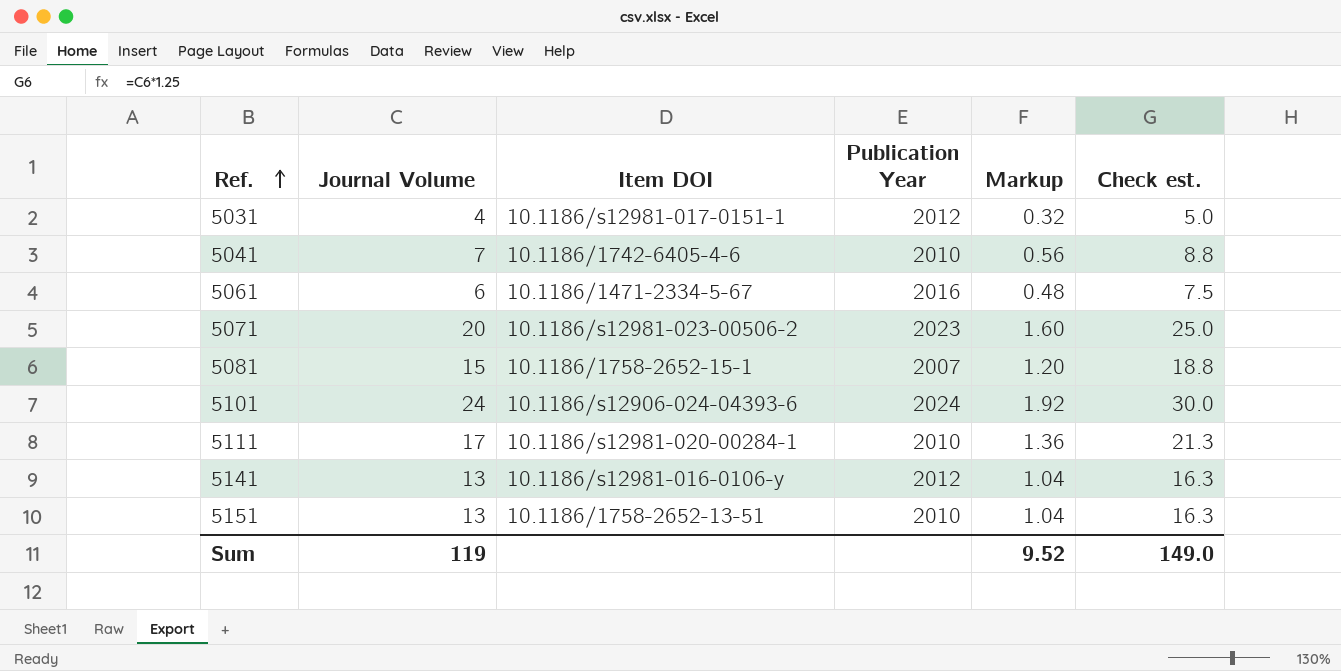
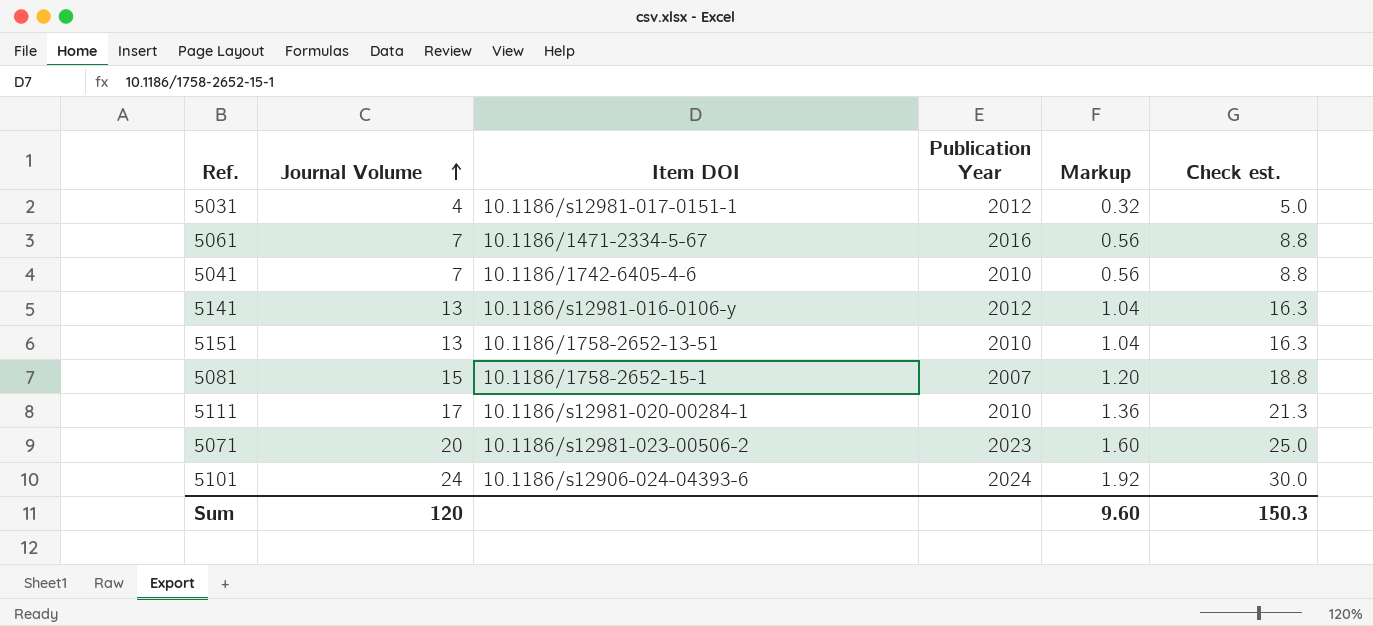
row order: Ref. ascending -> Journal Volume ascending
5061 | Journal Volume: 6 -> 7
5061 | Markup: 0.48 -> 0.56
5061 | Check est.: 7.5 -> 8.8
Sum | Journal Volume: 119 -> 120
Sum | Markup: 9.52 -> 9.60
Sum | Check est.: 149.0 -> 150.3

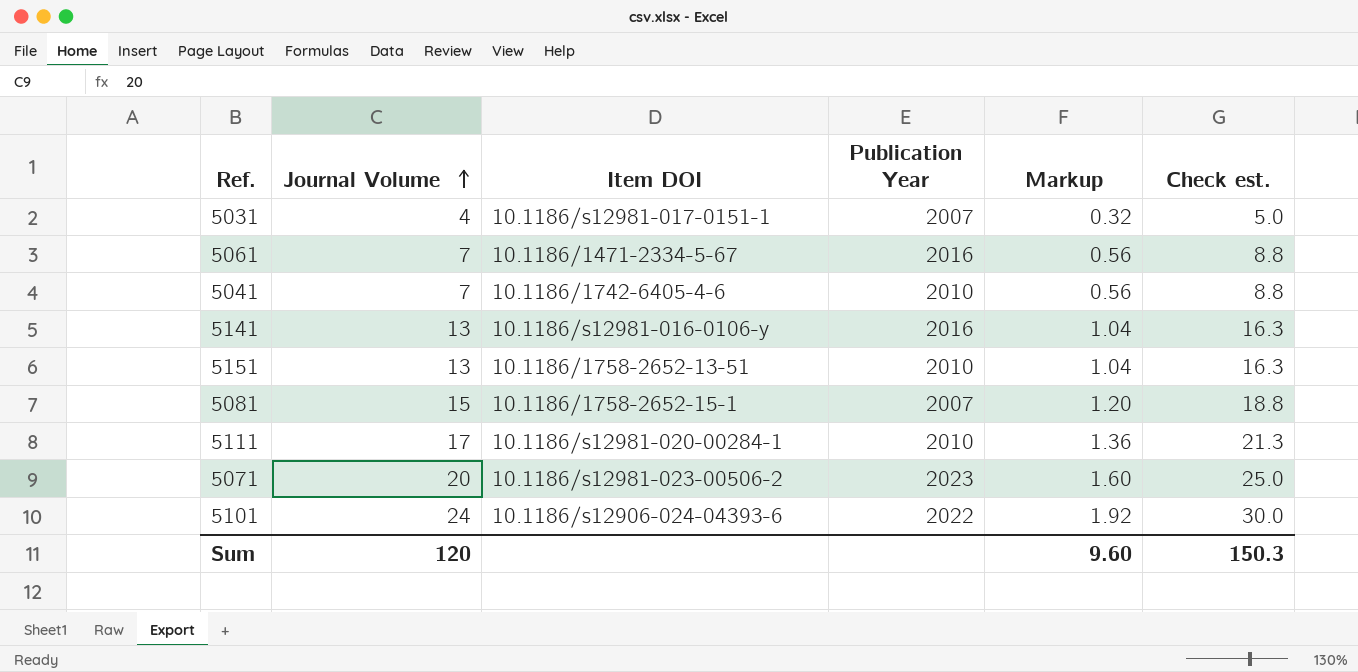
5031 | Publication Year: 2012 -> 2007
5141 | Publication Year: 2012 -> 2016
5101 | Publication Year: 2024 -> 2022

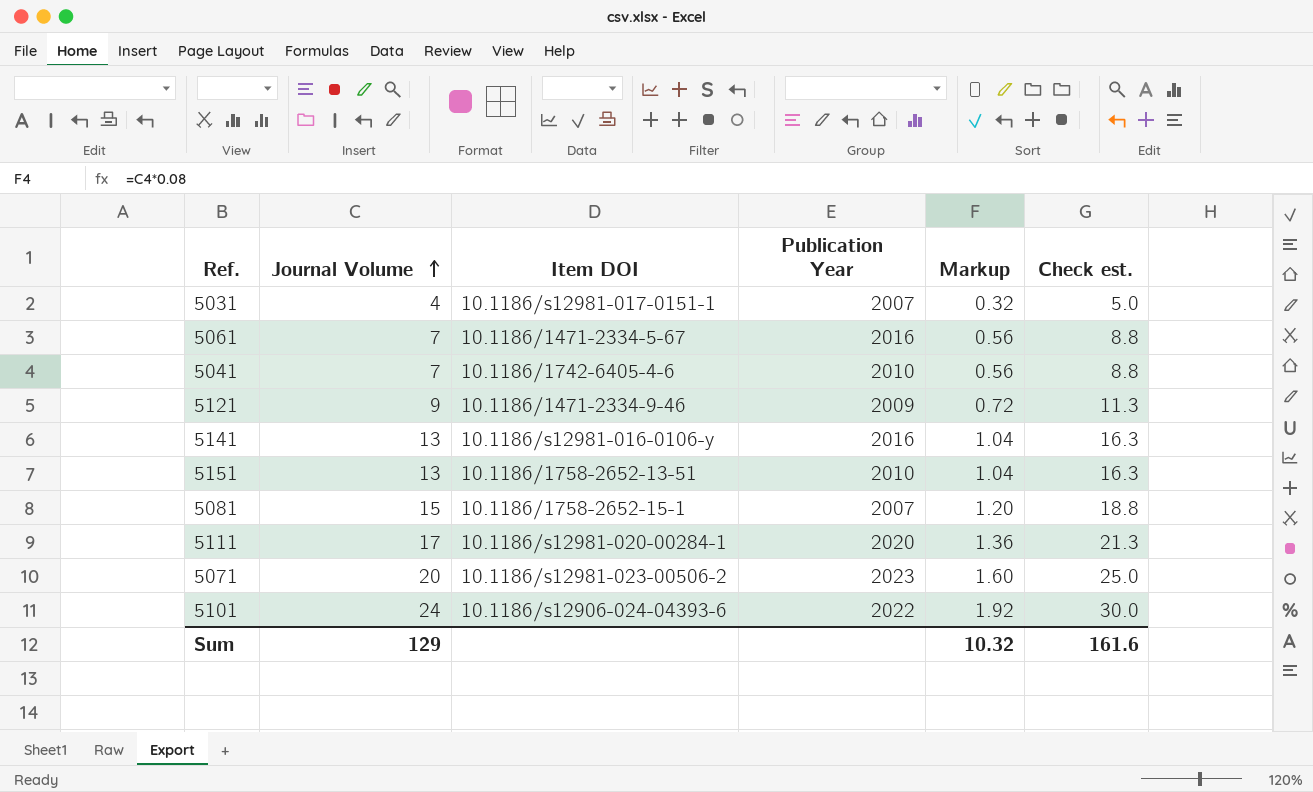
row 5121: none -> 9 | 10.1186/1471-2334-9-46 | 2009 | 0.72 | 11.3
5111 | Publication Year: 2010 -> 2020
Sum | Journal Volume: 120 -> 129
Sum | Markup: 9.60 -> 10.32
Sum | Check est.: 150.3 -> 161.6

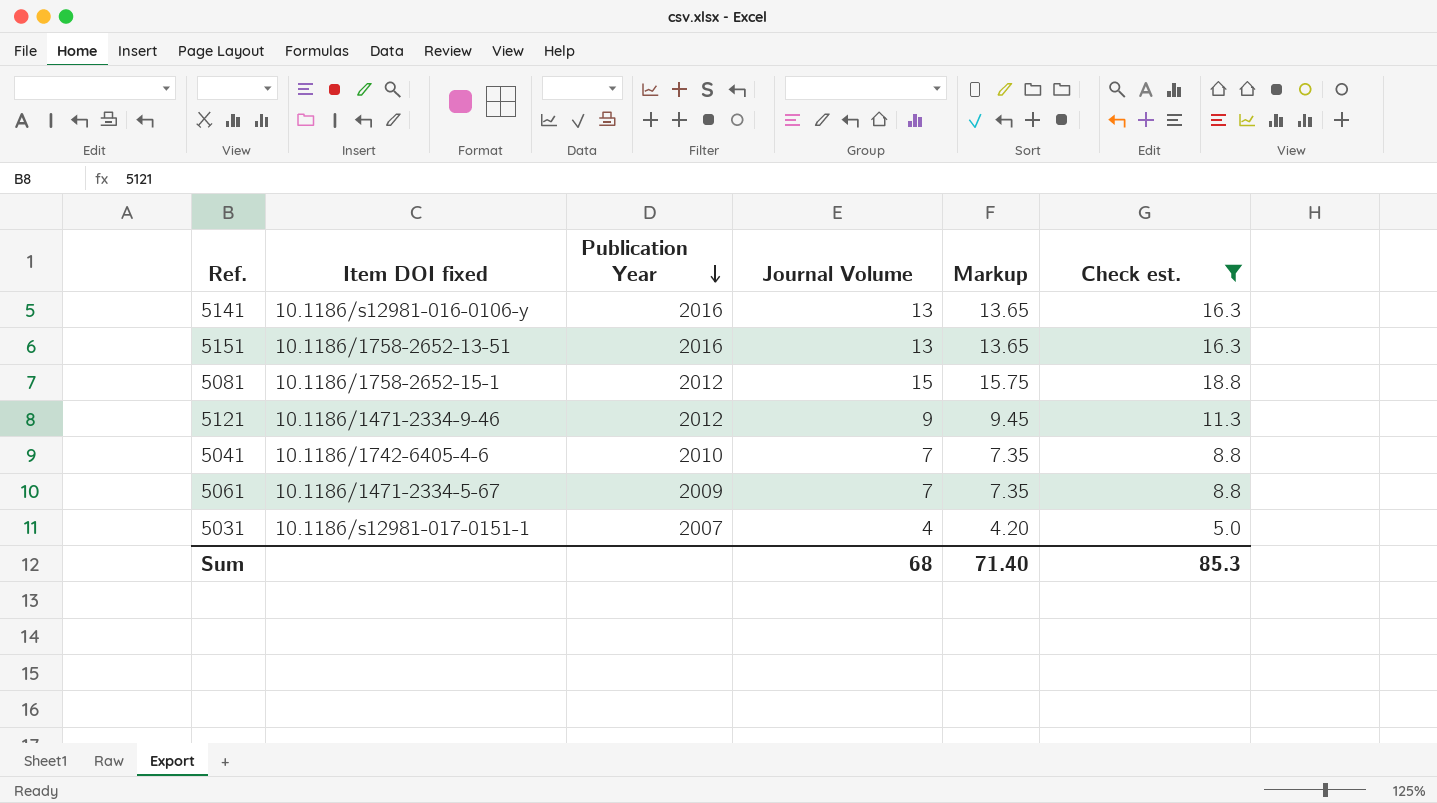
filter: none -> Check est. <= 18.8
row order: Journal Volume ascending -> Publication Year descending
column name: Item DOI -> Item DOI fixed
column Journal Volume | position: 2 -> 4
column Markup | formula: [Journal Volume] * 0.08 -> [Journal Volume] * 1.05
5151 | Publication Year: 2010 -> 2016
5081 | Publication Year: 2007 -> 2012
5121 | Publication Year: 2009 -> 2012
5061 | Publication Year: 2016 -> 2009
Sum | Journal Volume: 129 -> 68
Sum | Markup: 10.32 -> 71.40
Sum | Check est.: 161.6 -> 85.3

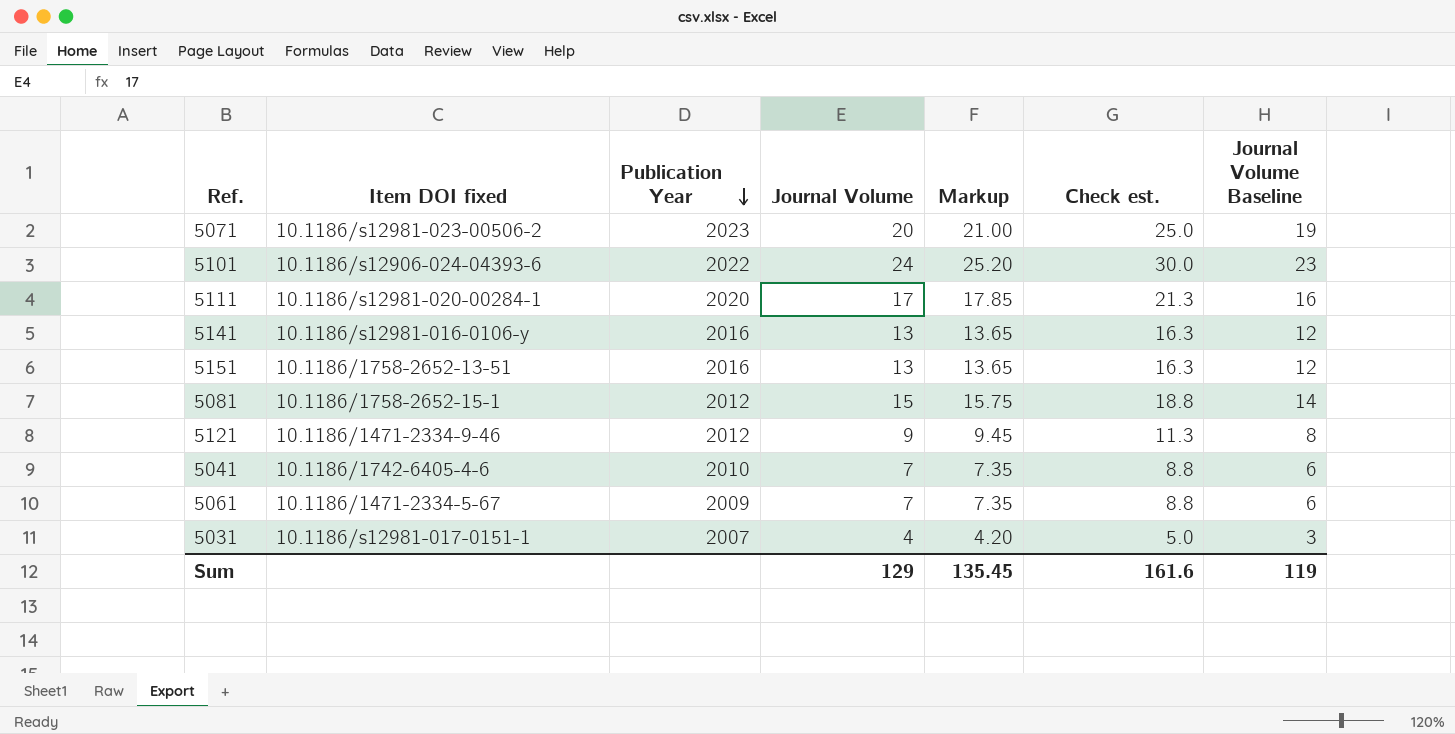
filter: Check est. <= 18.8 -> none
column Journal Volume Baseline | formula: none -> [Journal Volume] - 1
Sum | Journal Volume: 68 -> 129
Sum | Markup: 71.40 -> 135.45
Sum | Check est.: 85.3 -> 161.6

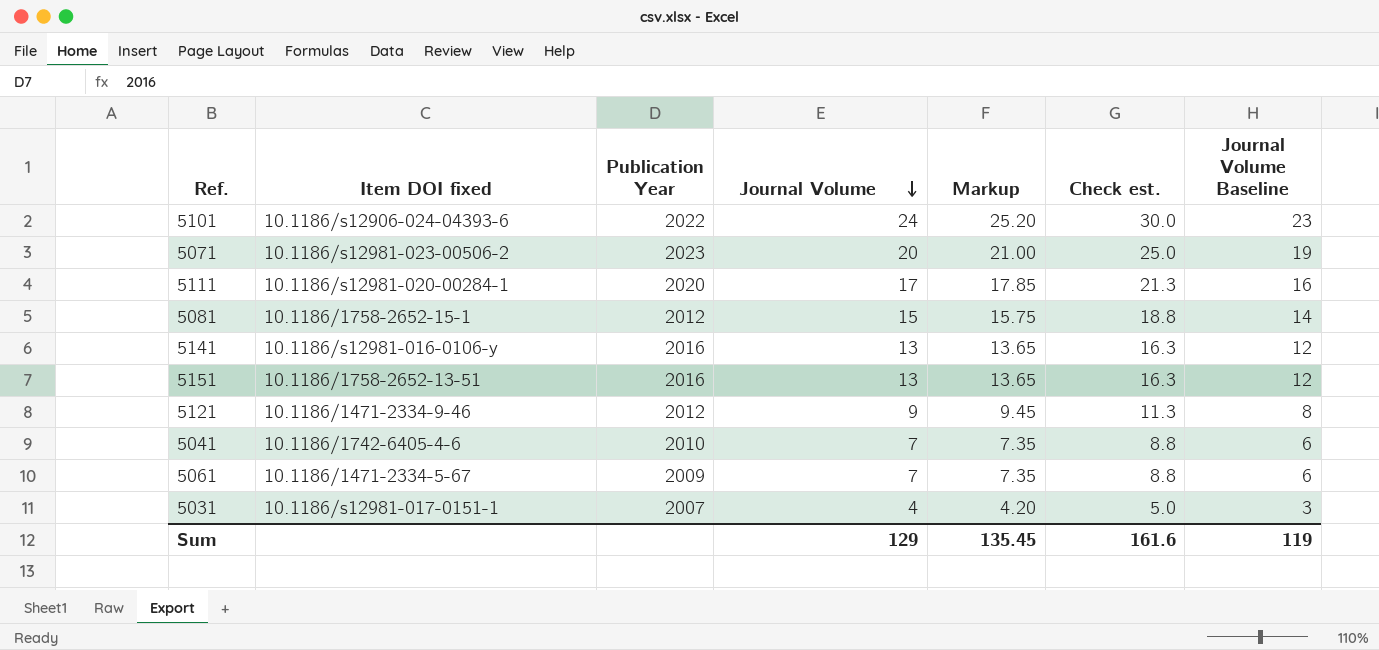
row order: Publication Year descending -> Journal Volume descending

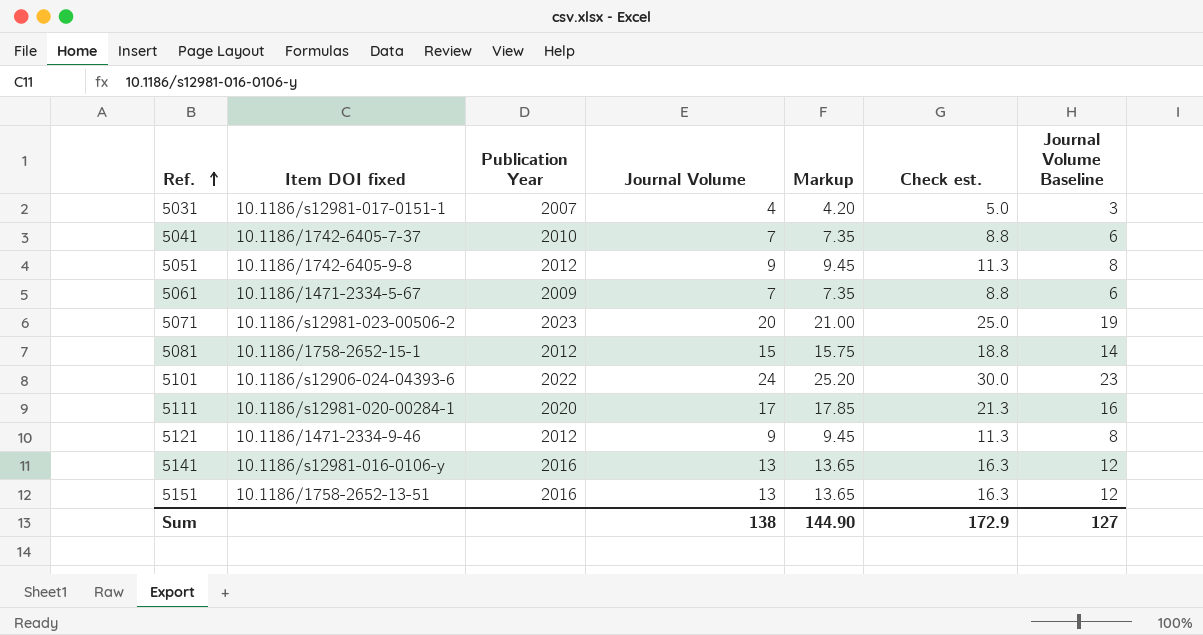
row order: Journal Volume descending -> Ref. ascending
5041 | Item DOI fixed: 10.1186/1742-6405-4-6 -> 10.1186/1742-6405-7-37
row 5051: none -> 10.1186/1742-6405-9-8 | 2012 | 9 | 9.45 | 11.3 | 8
Sum | Journal Volume: 129 -> 138
Sum | Markup: 135.45 -> 144.90
Sum | Check est.: 161.6 -> 172.9
Sum | Journal Volume Baseline: 119 -> 127

